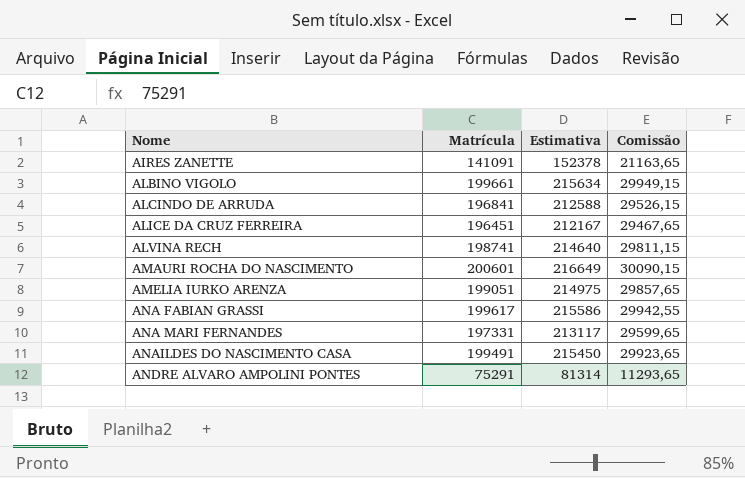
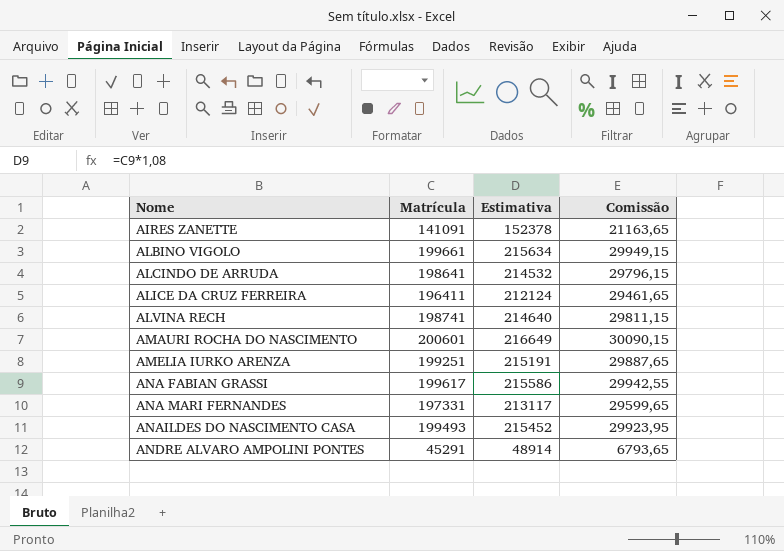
ALCINDO DE ARRUDA | Matrícula: 196841 -> 198641
ALCINDO DE ARRUDA | Estimativa: 212588 -> 214532
ALCINDO DE ARRUDA | Comissão: 29526,15 -> 29796,15
ALICE DA CRUZ FERREIRA | Matrícula: 196451 -> 196411
ALICE DA CRUZ FERREIRA | Estimativa: 212167 -> 212124
ALICE DA CRUZ FERREIRA | Comissão: 29467,65 -> 29461,65
AMELIA IURKO ARENZA | Matrícula: 199051 -> 199251
AMELIA IURKO ARENZA | Estimativa: 214975 -> 215191
AMELIA IURKO ARENZA | Comissão: 29857,65 -> 29887,65
ANAILDES DO NASCIMENTO CASA | Matrícula: 199491 -> 199493
ANAILDES DO NASCIMENTO CASA | Estimativa: 215450 -> 215452
ANAILDES DO NASCIMENTO CASA | Comissão: 29923,65 -> 29923,95
ANDRE ALVARO AMPOLINI PONTES | Matrícula: 75291 -> 45291
ANDRE ALVARO AMPOLINI PONTES | Estimativa: 81314 -> 48914
ANDRE ALVARO AMPOLINI PONTES | Comissão: 11293,65 -> 6793,65

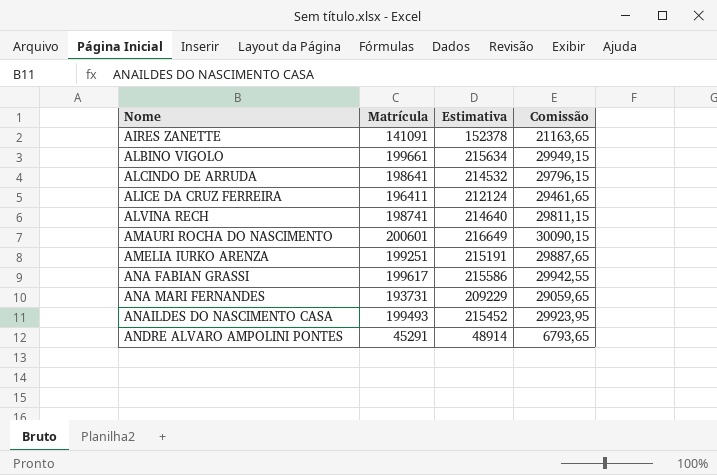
ANA MARI FERNANDES | Matrícula: 197331 -> 193731
ANA MARI FERNANDES | Estimativa: 213117 -> 209229
ANA MARI FERNANDES | Comissão: 29599,65 -> 29059,65

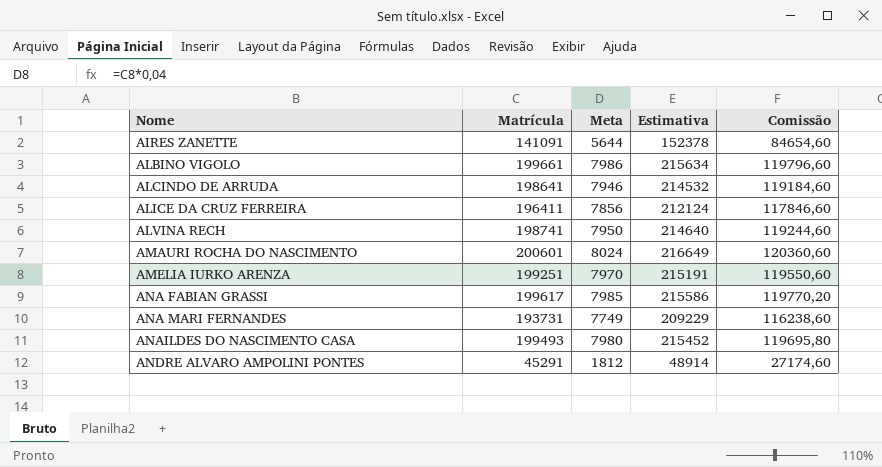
column Meta | formula: none -> [Matrícula] * 0,04
column Comissão | formula: [Matrícula] * 0,15 -> [Matrícula] * 0,6

